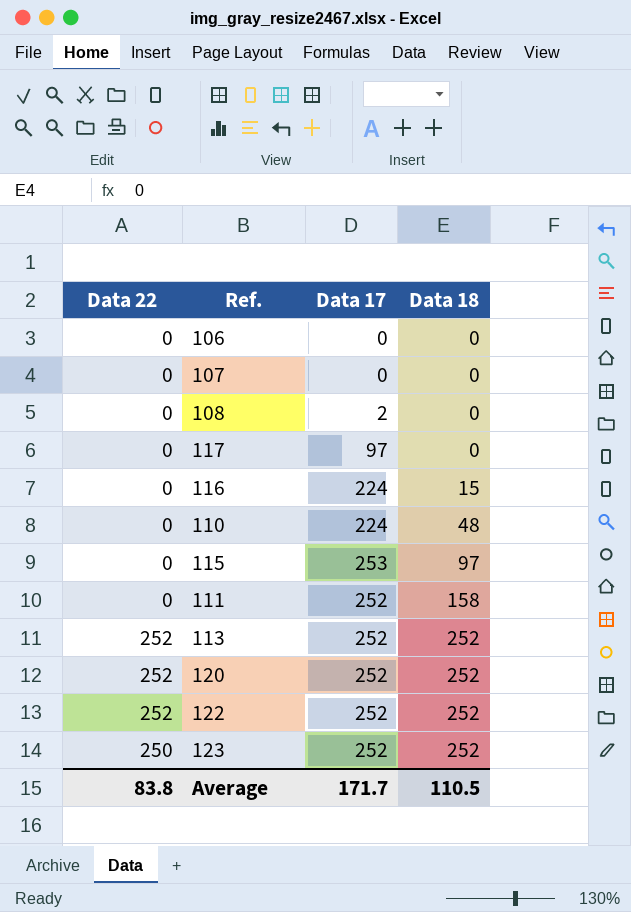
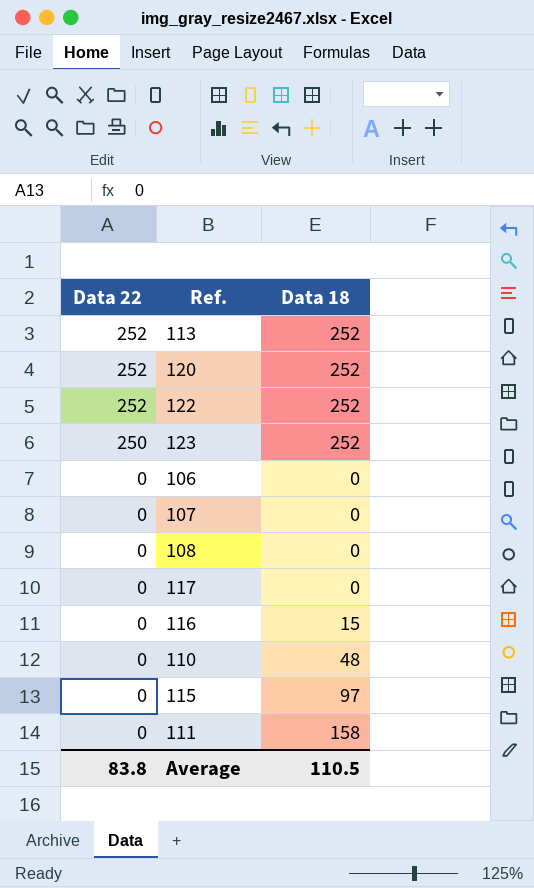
row order: Data 18 ascending -> Data 22 descending
column Data 17 | position: 3 -> none

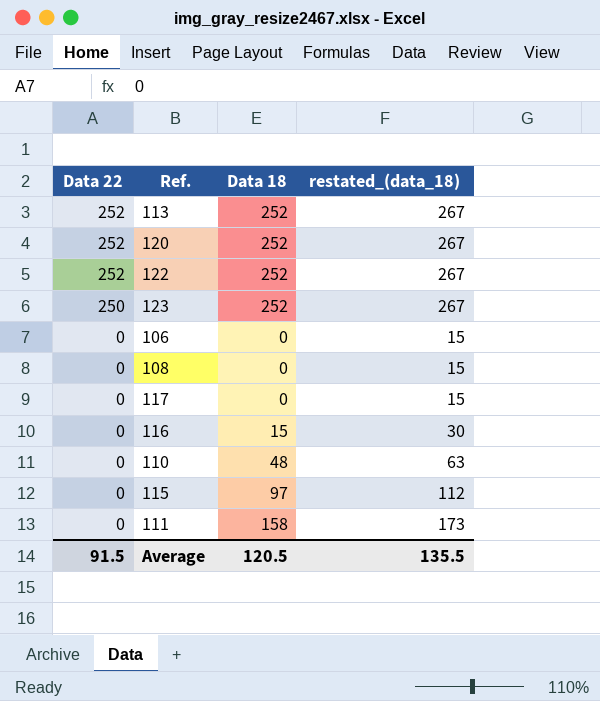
column restated_(data_18) | formula: none -> [Data 18] + 15
row 107: 0 | 0 -> none
Average | Data 22: 83.8 -> 91.5
Average | Data 18: 110.5 -> 120.5

